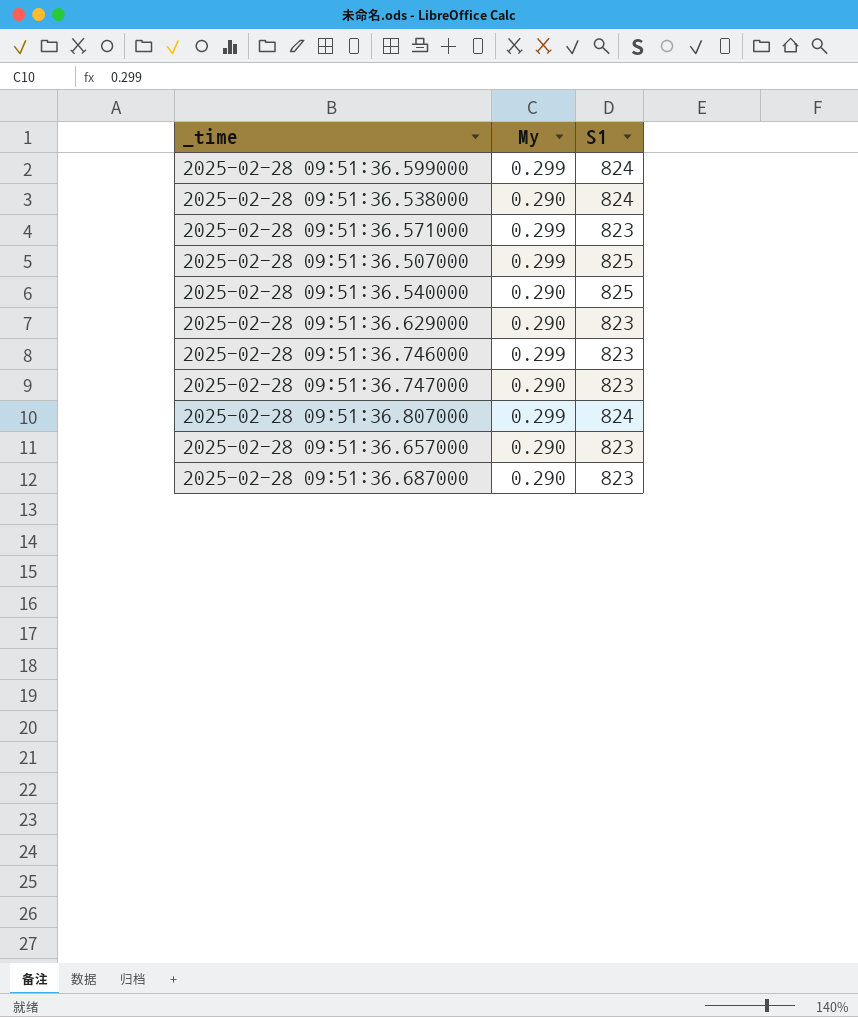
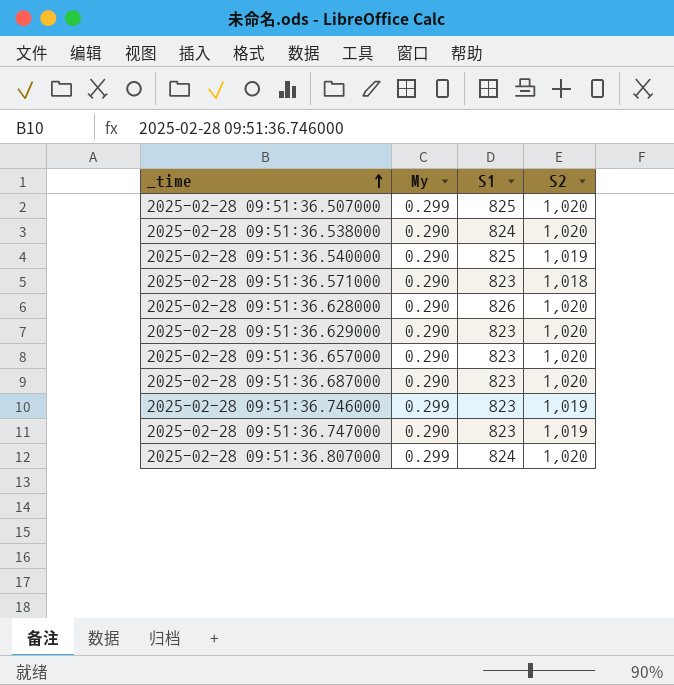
row order: none -> _time ascending
column S2 | position: none -> 4
row 2025-02-28 09:51:36.599000: 0.299 | 824 -> none
2025-02-28 09:51:36.571000 | My: 0.299 -> 0.290
row 2025-02-28 09:51:36.628000: none -> 0.290 | 826 | 1,020

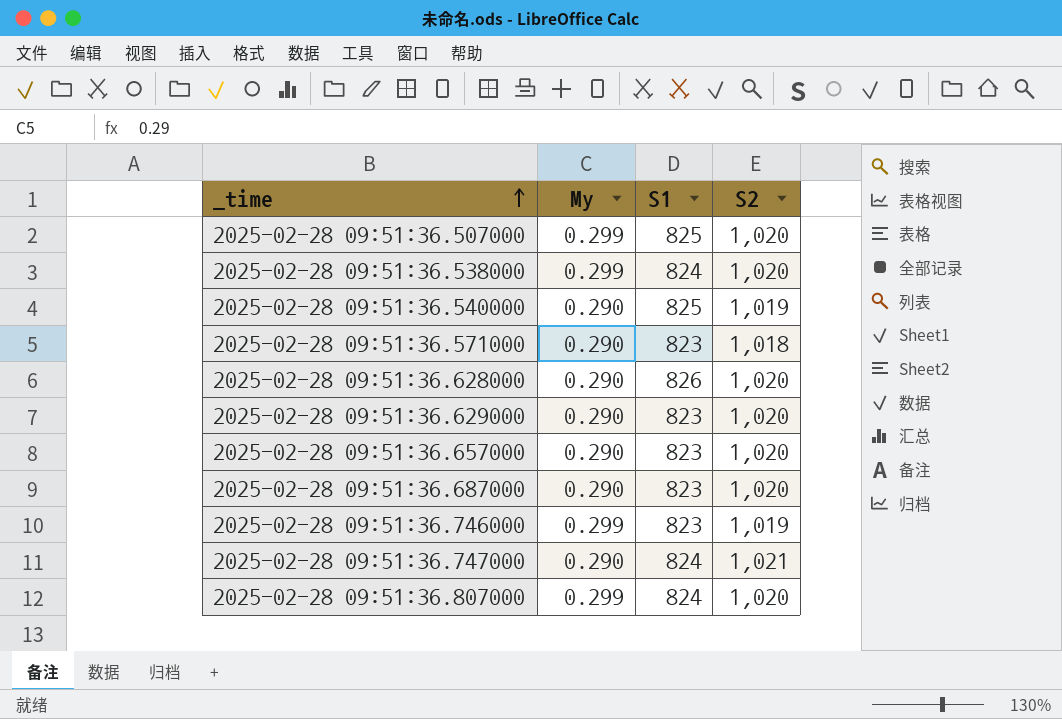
2025-02-28 09:51:36.538000 | My: 0.290 -> 0.299
2025-02-28 09:51:36.747000 | S1: 823 -> 824
2025-02-28 09:51:36.747000 | S2: 1,019 -> 1,021

